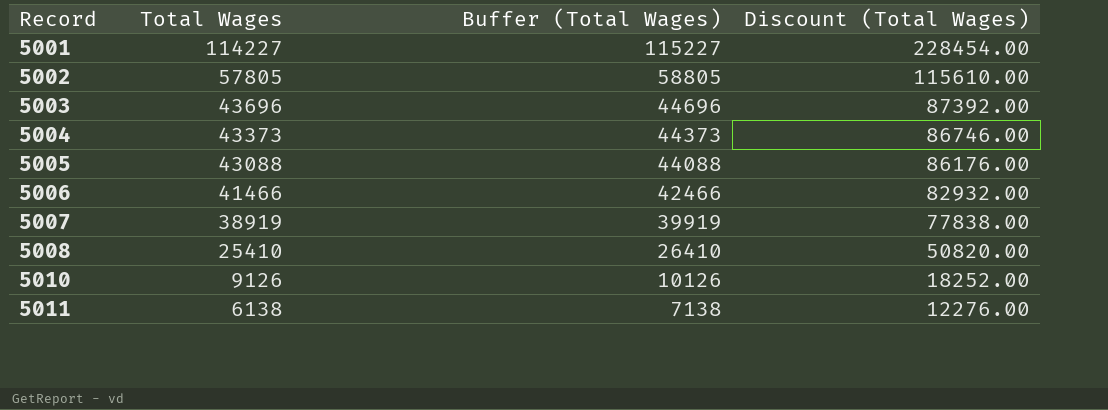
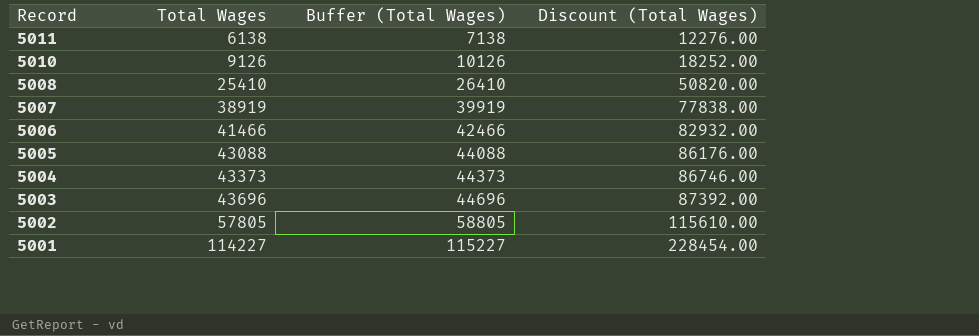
row order: Record ascending -> Record descending

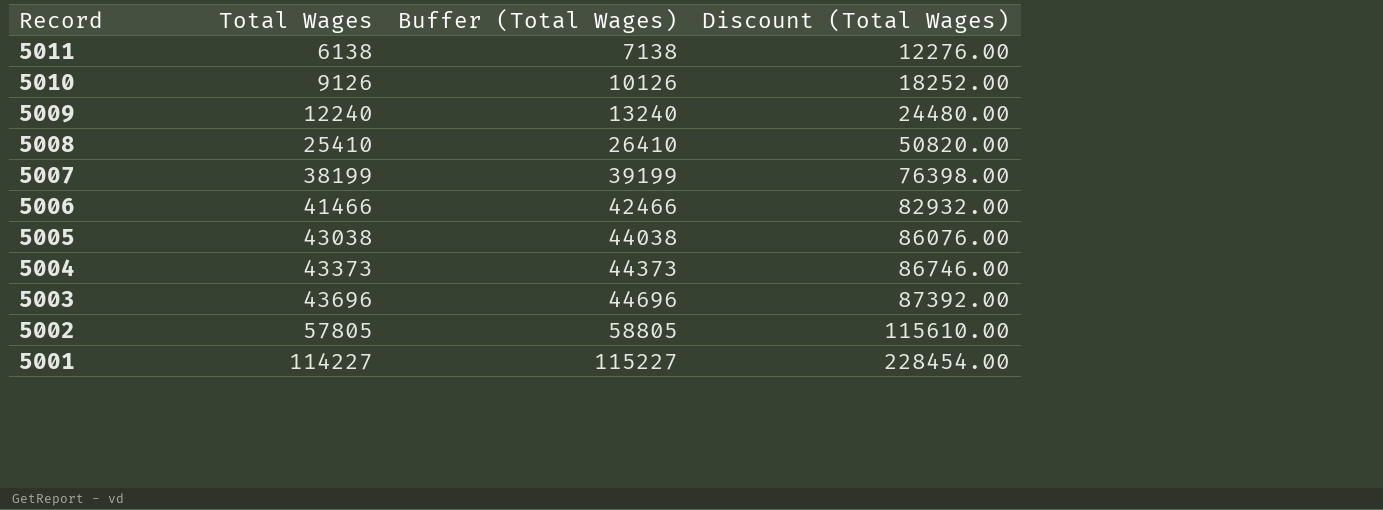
row 5009: none -> 12240 | 13240 | 24480.00
5007 | Total Wages: 38919 -> 38199
5007 | Buffer (Total Wages): 39919 -> 39199
5007 | Discount (Total Wages): 77838.00 -> 76398.00
5005 | Total Wages: 43088 -> 43038
5005 | Buffer (Total Wages): 44088 -> 44038
5005 | Discount (Total Wages): 86176.00 -> 86076.00

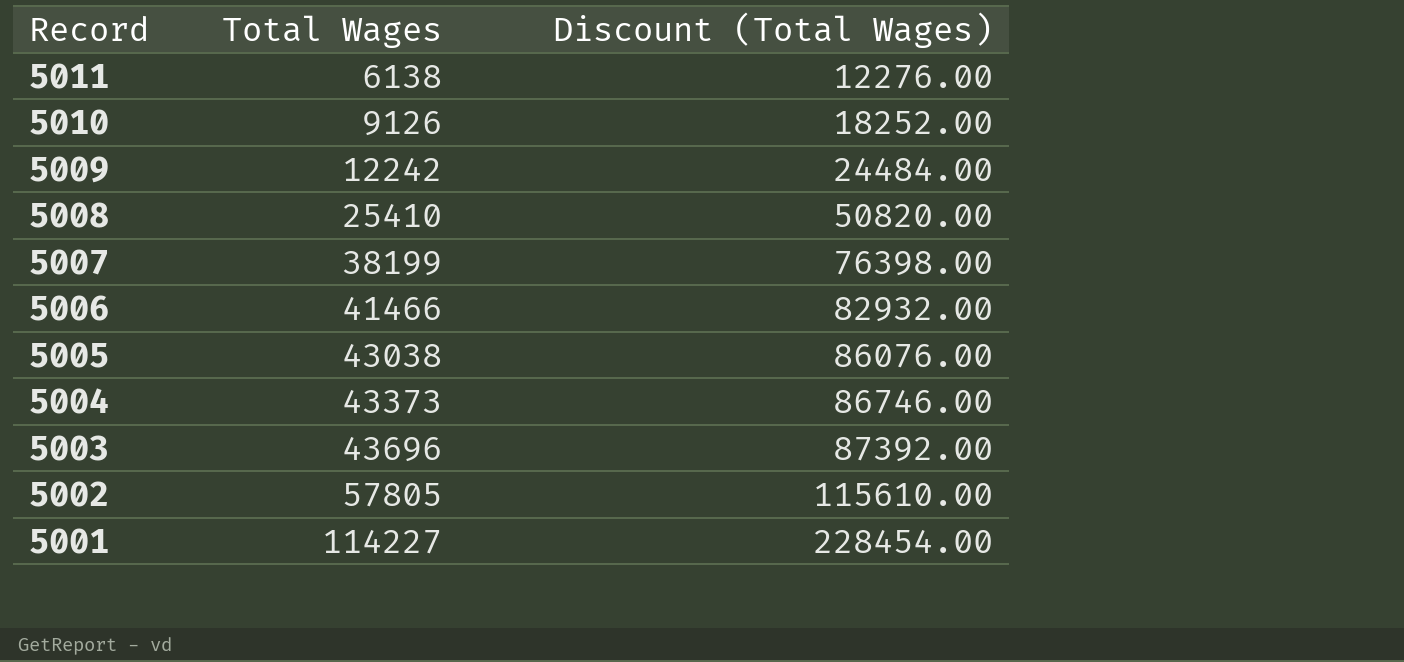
column Buffer (Total Wages) | formula: [Total Wages] + 1000 -> none
5009 | Total Wages: 12240 -> 12242
5009 | Discount (Total Wages): 24480.00 -> 24484.00

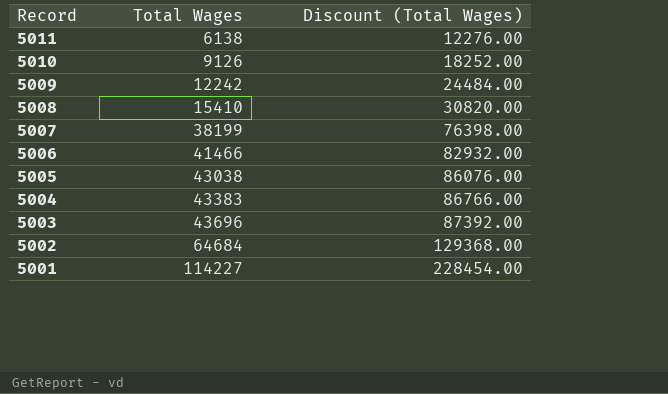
5008 | Total Wages: 25410 -> 15410
5008 | Discount (Total Wages): 50820.00 -> 30820.00
5004 | Total Wages: 43373 -> 43383
5004 | Discount (Total Wages): 86746.00 -> 86766.00
5002 | Total Wages: 57805 -> 64684
5002 | Discount (Total Wages): 115610.00 -> 129368.00

